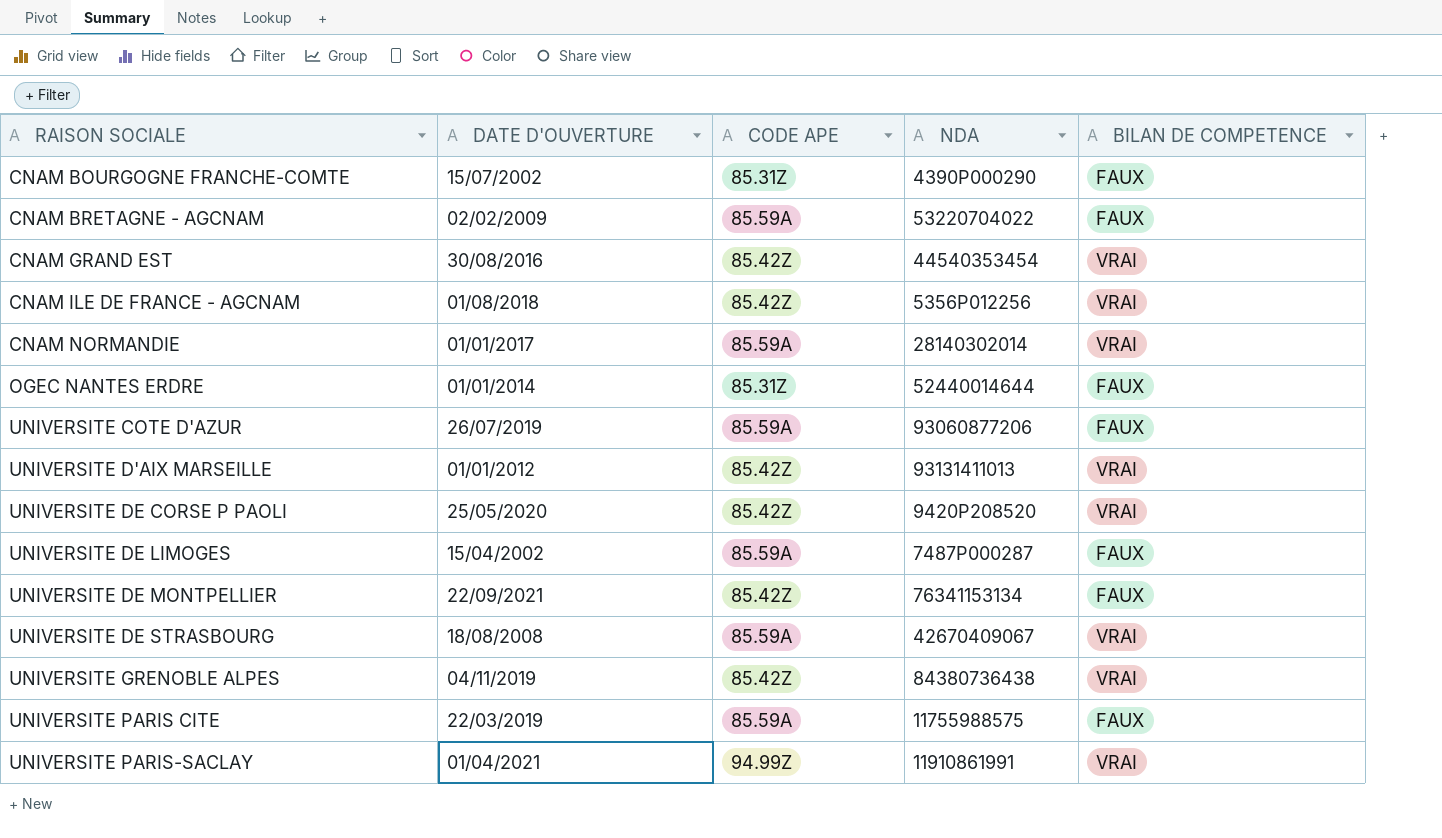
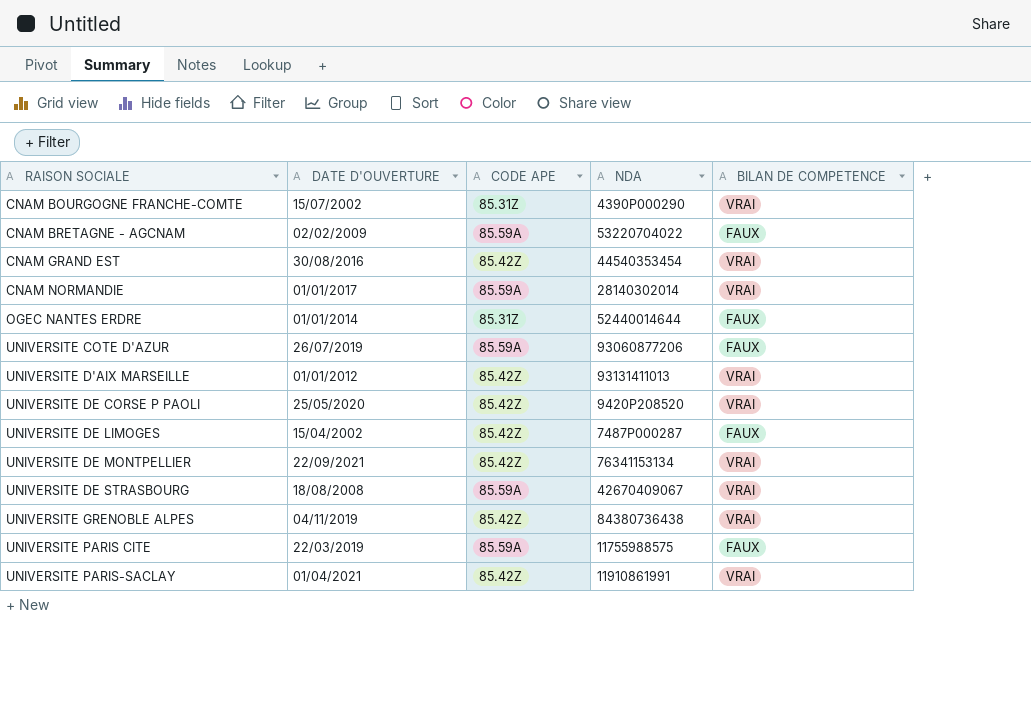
row CNAM ILE DE FRANCE - AGCNAM: 01/08/2018 | 85.42Z | 5356P012256 | VRAI -> none
CNAM BOURGOGNE FRANCHE-COMTE | BILAN DE COMPETENCE: FAUX -> VRAI
UNIVERSITE DE LIMOGES | CODE APE: 85.59A -> 85.42Z
UNIVERSITE DE MONTPELLIER | BILAN DE COMPETENCE: FAUX -> VRAI
UNIVERSITE PARIS-SACLAY | CODE APE: 94.99Z -> 85.42Z

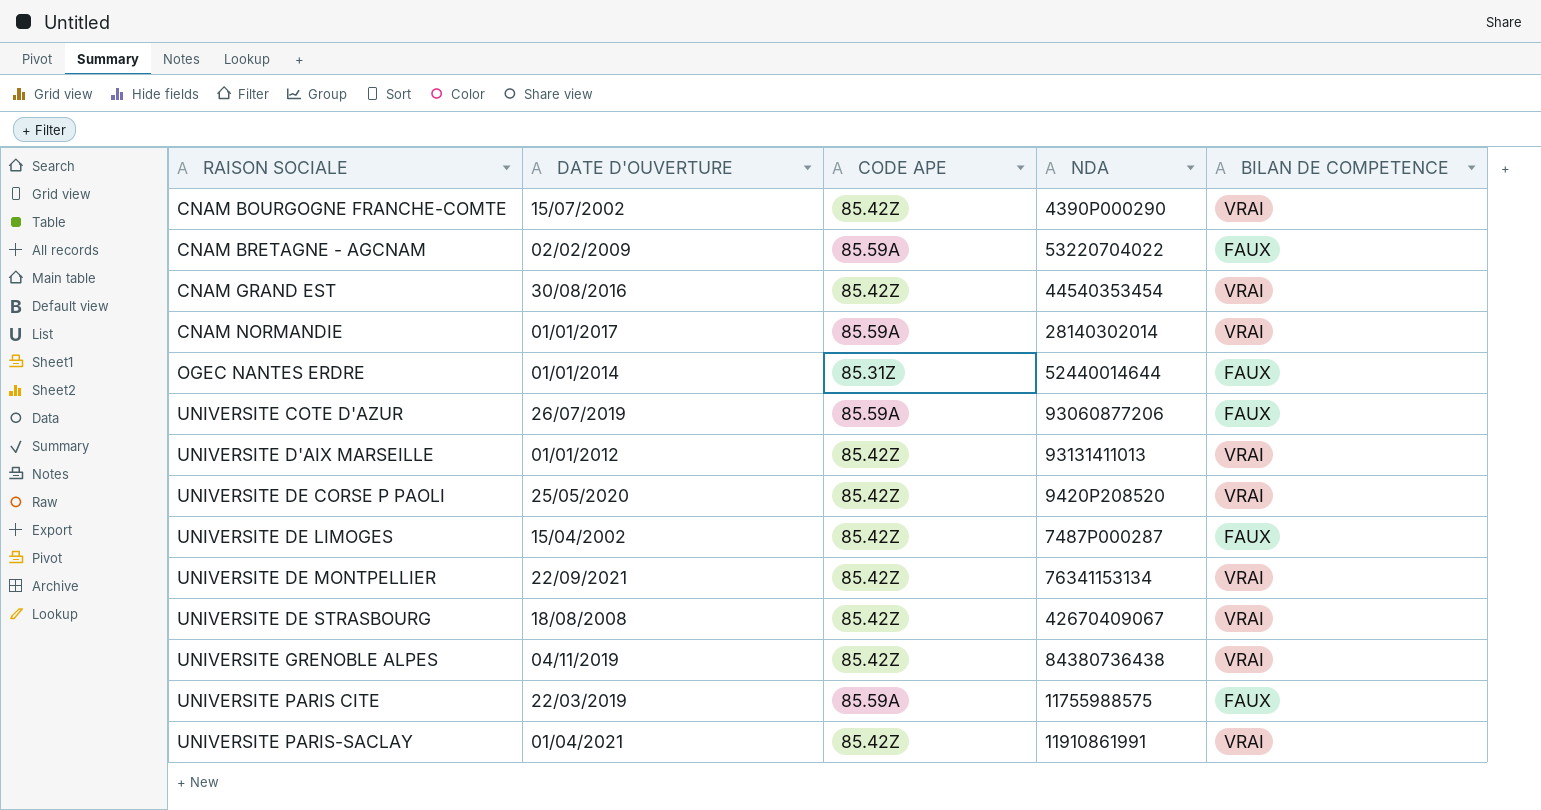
CNAM BOURGOGNE FRANCHE-COMTE | CODE APE: 85.31Z -> 85.42Z
UNIVERSITE DE STRASBOURG | CODE APE: 85.59A -> 85.42Z

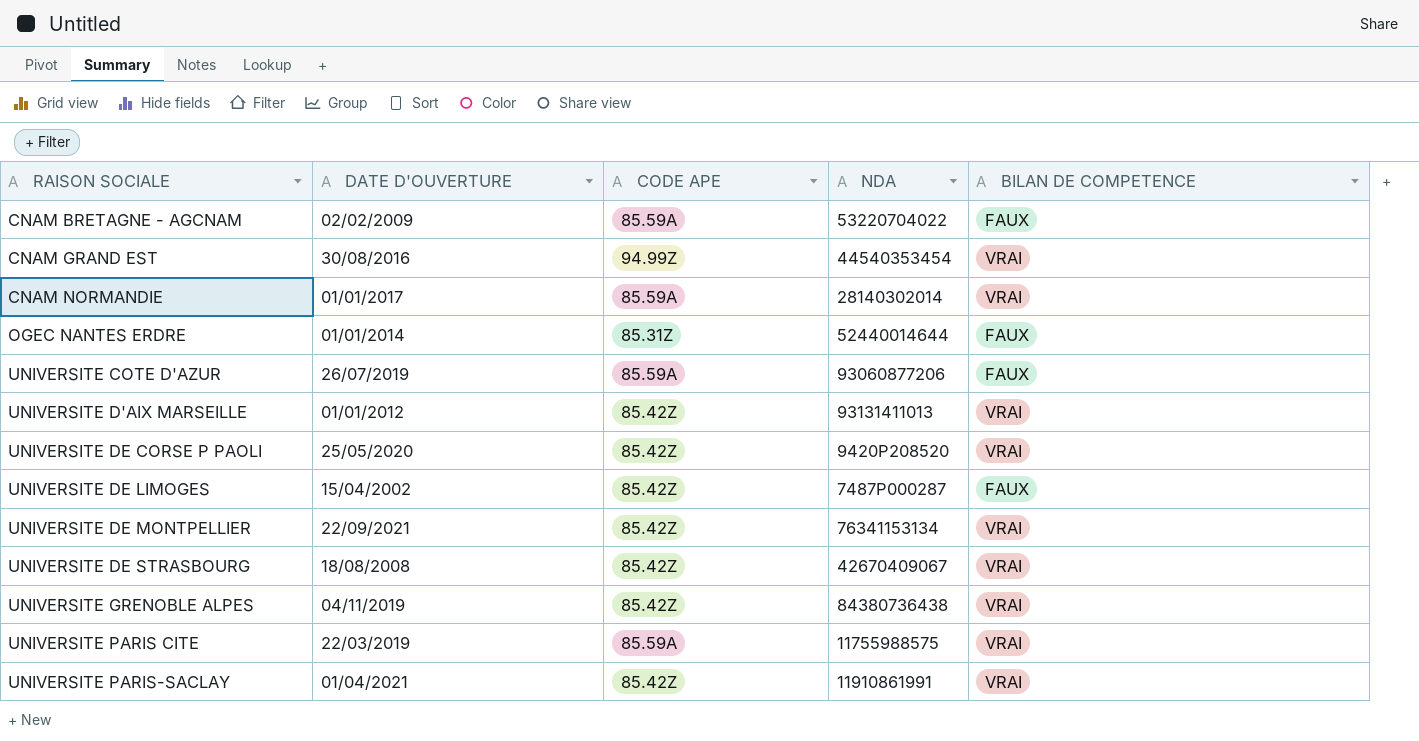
row CNAM BOURGOGNE FRANCHE-COMTE: 15/07/2002 | 85.42Z | 4390P000290 | VRAI -> none
CNAM GRAND EST | CODE APE: 85.42Z -> 94.99Z
UNIVERSITE PARIS CITE | BILAN DE COMPETENCE: FAUX -> VRAI

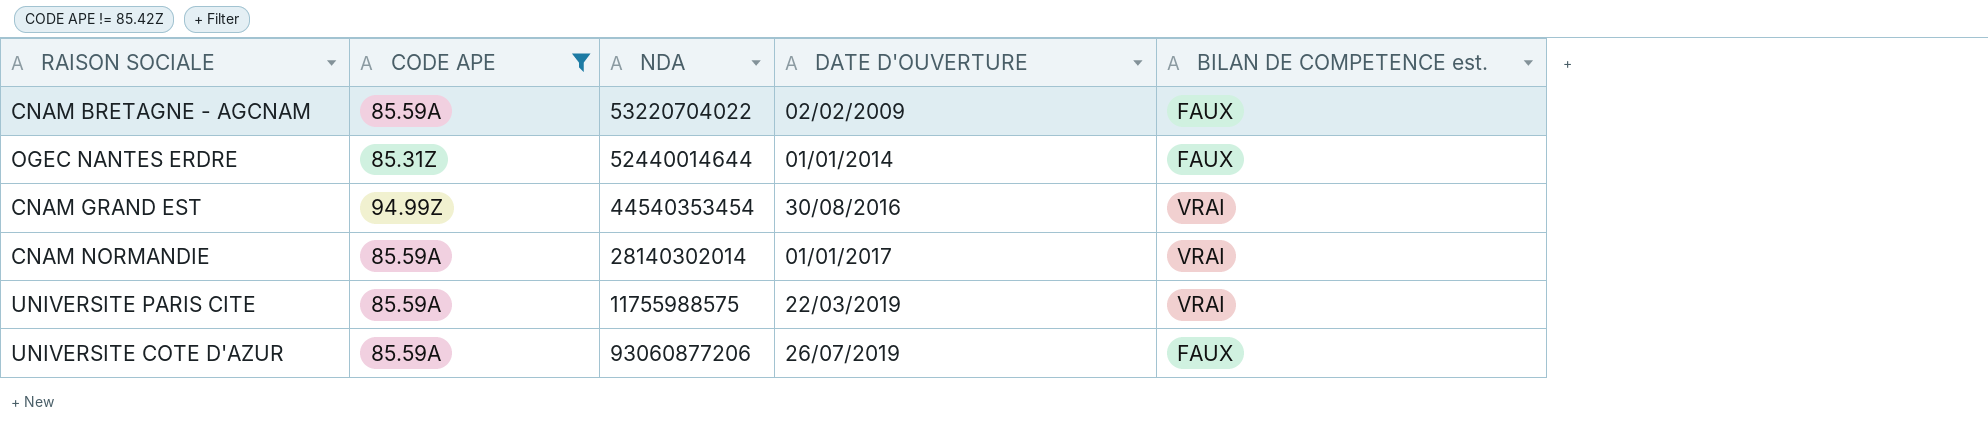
filter: none -> CODE APE != 85.42Z
row order: RAISON SOCIALE ascending -> DATE D'OUVERTURE ascending
column DATE D'OUVERTURE | position: 2 -> 4
column name: BILAN DE COMPETENCE -> BILAN DE COMPETENCE est.

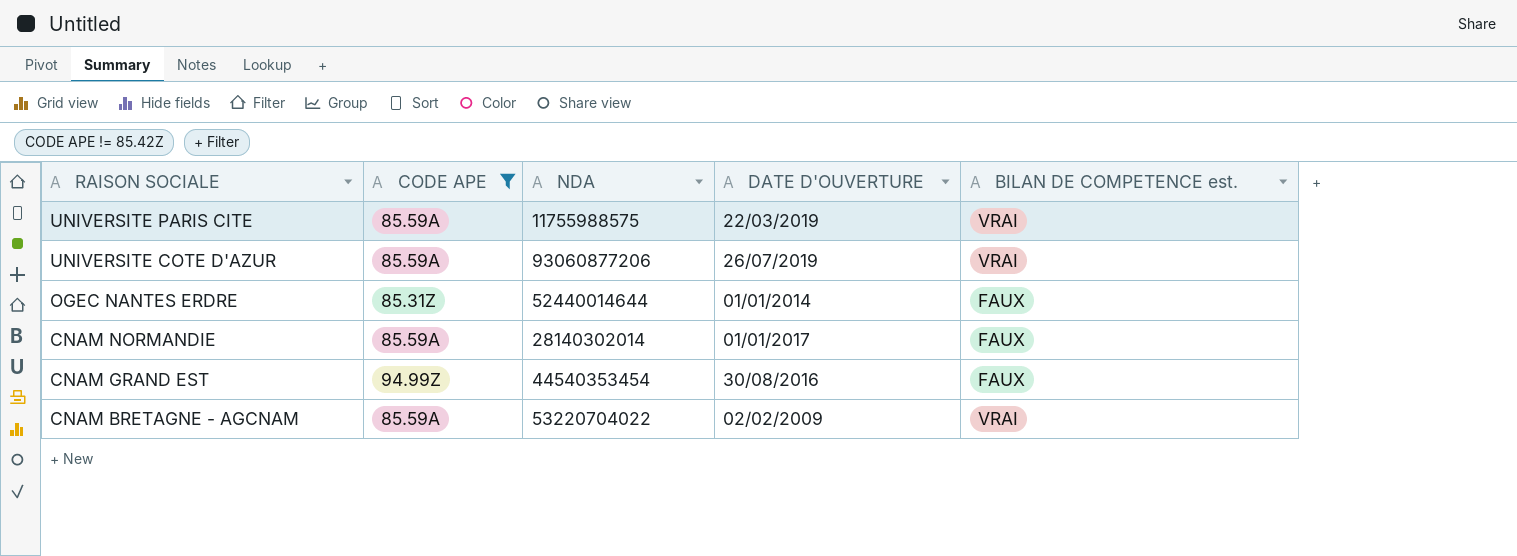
row order: DATE D'OUVERTURE ascending -> RAISON SOCIALE descending
UNIVERSITE COTE D'AZUR | BILAN DE COMPETENCE est.: FAUX -> VRAI
CNAM NORMANDIE | BILAN DE COMPETENCE est.: VRAI -> FAUX
CNAM GRAND EST | BILAN DE COMPETENCE est.: VRAI -> FAUX
CNAM BRETAGNE - AGCNAM | BILAN DE COMPETENCE est.: FAUX -> VRAI

